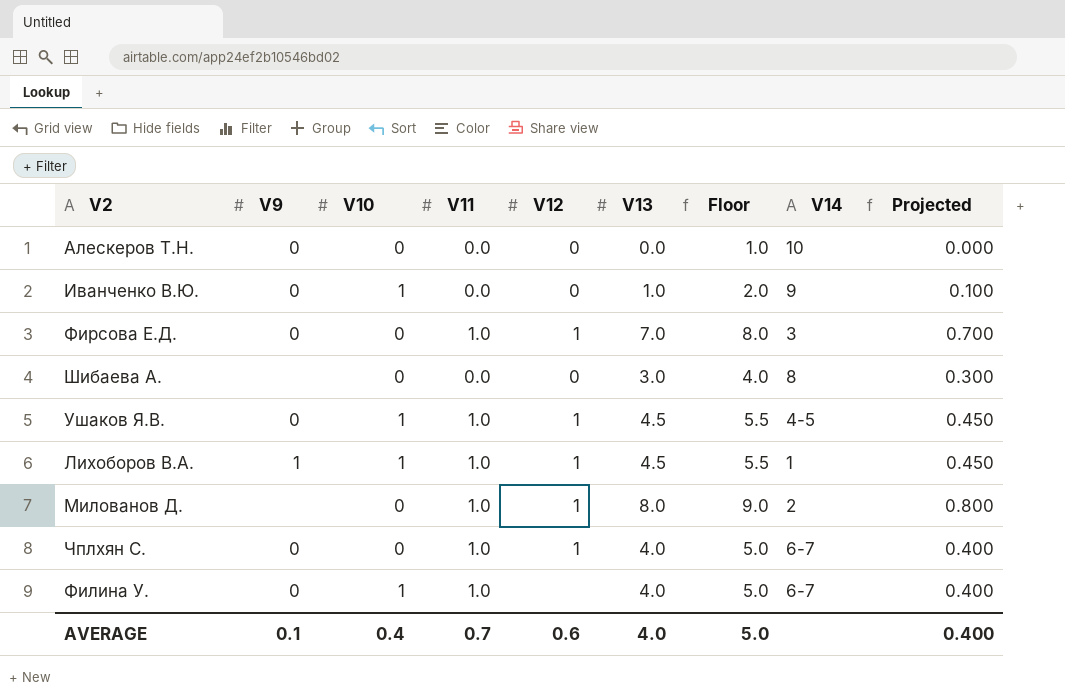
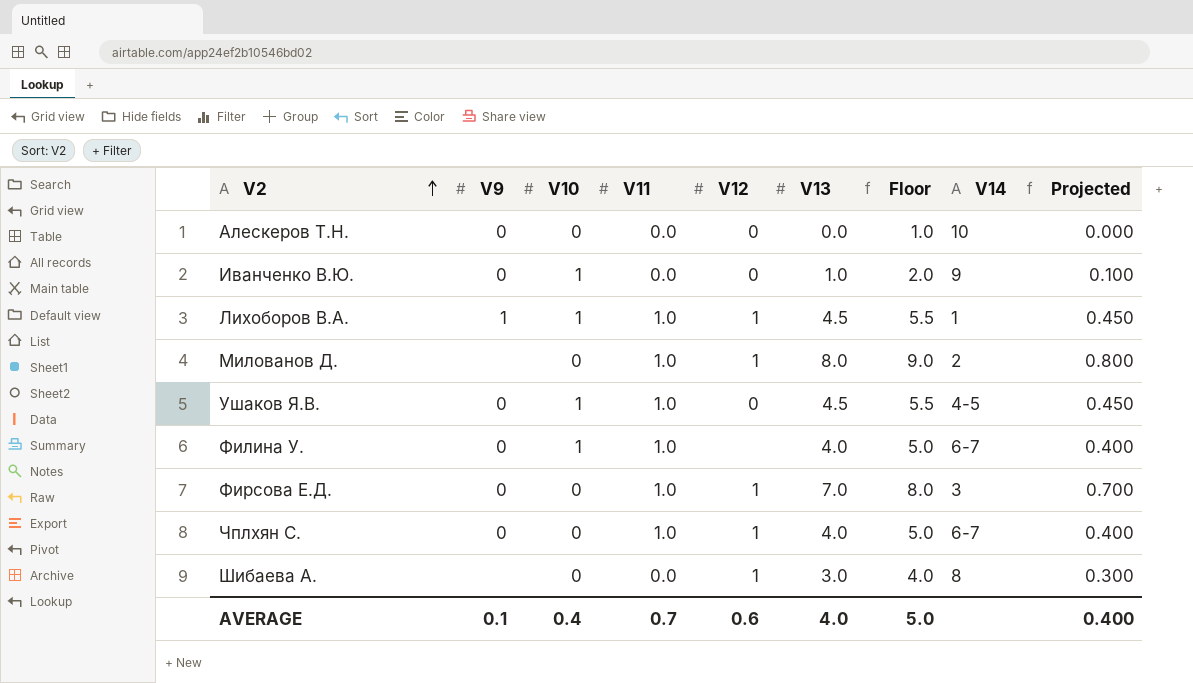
row order: none -> V2 ascending
Ушаков Я.В. | V12: 1 -> 0
Шибаева А. | V12: 0 -> 1

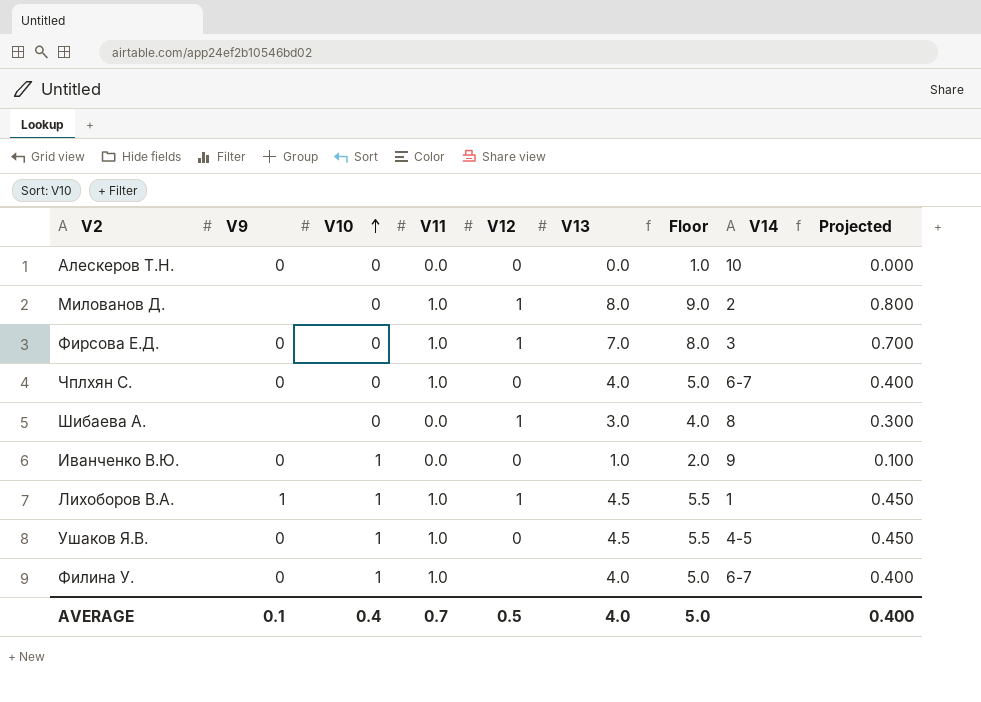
row order: V2 ascending -> V10 ascending
Чплхян С. | V12: 1 -> 0
AVERAGE | V12: 0.6 -> 0.5

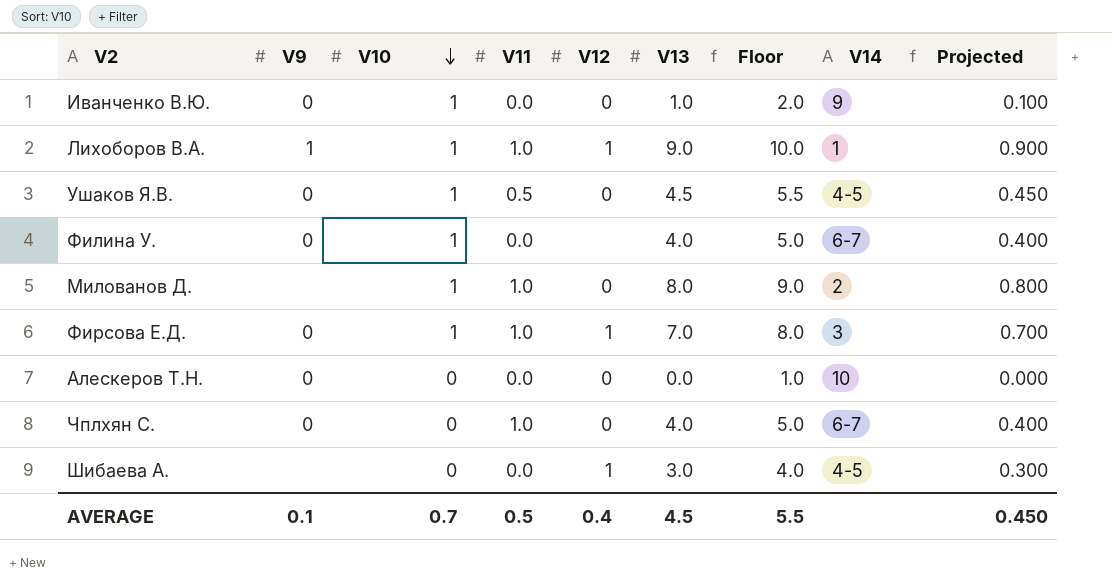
row order: V10 ascending -> V10 descending
Лихоборов В.А. | V13: 4.5 -> 9.0
Лихоборов В.А. | Floor: 5.5 -> 10.0
Лихоборов В.А. | Projected: 0.450 -> 0.900
Ушаков Я.В. | V11: 1.0 -> 0.5
Филина У. | V11: 1.0 -> 0.0
Милованов Д. | V10: 0 -> 1
Милованов Д. | V12: 1 -> 0
Фирсова Е.Д. | V10: 0 -> 1
Шибаева А. | V14: 8 -> 4-5
AVERAGE | V10: 0.4 -> 0.7
AVERAGE | V11: 0.7 -> 0.5
AVERAGE | V12: 0.5 -> 0.4
AVERAGE | V13: 4.0 -> 4.5
AVERAGE | Floor: 5.0 -> 5.5
AVERAGE | Projected: 0.400 -> 0.450

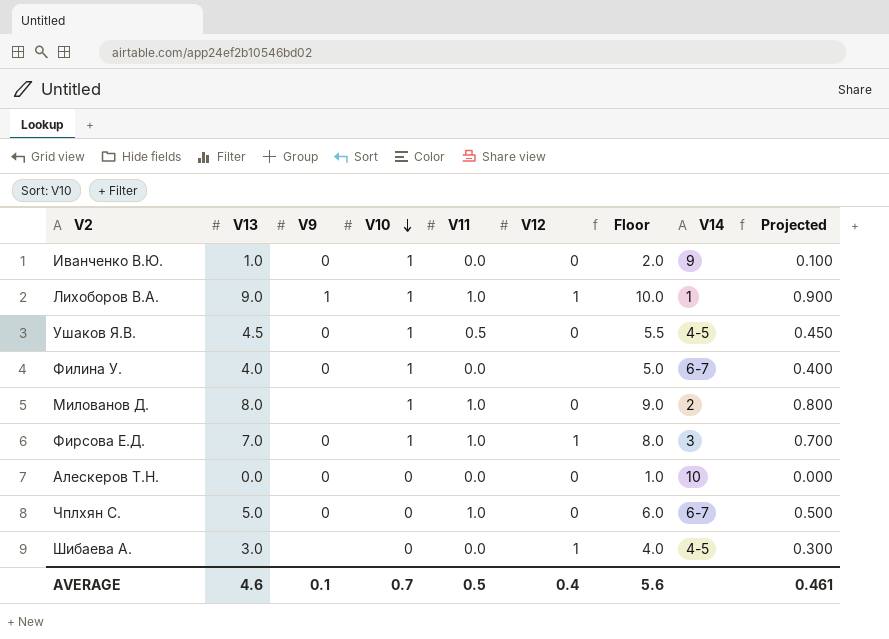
column V13 | position: 6 -> 2
Чплхян С. | V13: 4.0 -> 5.0
Чплхян С. | Floor: 5.0 -> 6.0
Чплхян С. | Projected: 0.400 -> 0.500
AVERAGE | V13: 4.5 -> 4.6
AVERAGE | Floor: 5.5 -> 5.6
AVERAGE | Projected: 0.450 -> 0.461

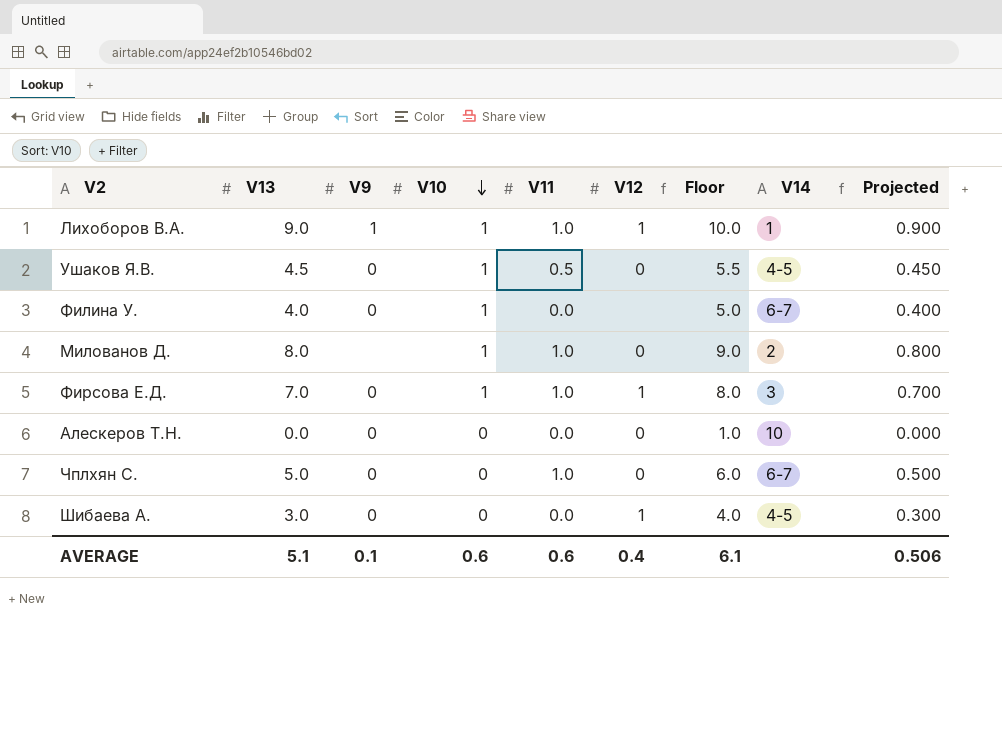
row Иванченко В.Ю.: 1.0 | 0 | 1 | 0.0 | 0 | 2.0 | 9 | 0.100 -> none
Шибаева А. | V9: none -> 0
AVERAGE | V13: 4.6 -> 5.1
AVERAGE | V10: 0.7 -> 0.6
AVERAGE | V11: 0.5 -> 0.6
AVERAGE | Floor: 5.6 -> 6.1
AVERAGE | Projected: 0.461 -> 0.506

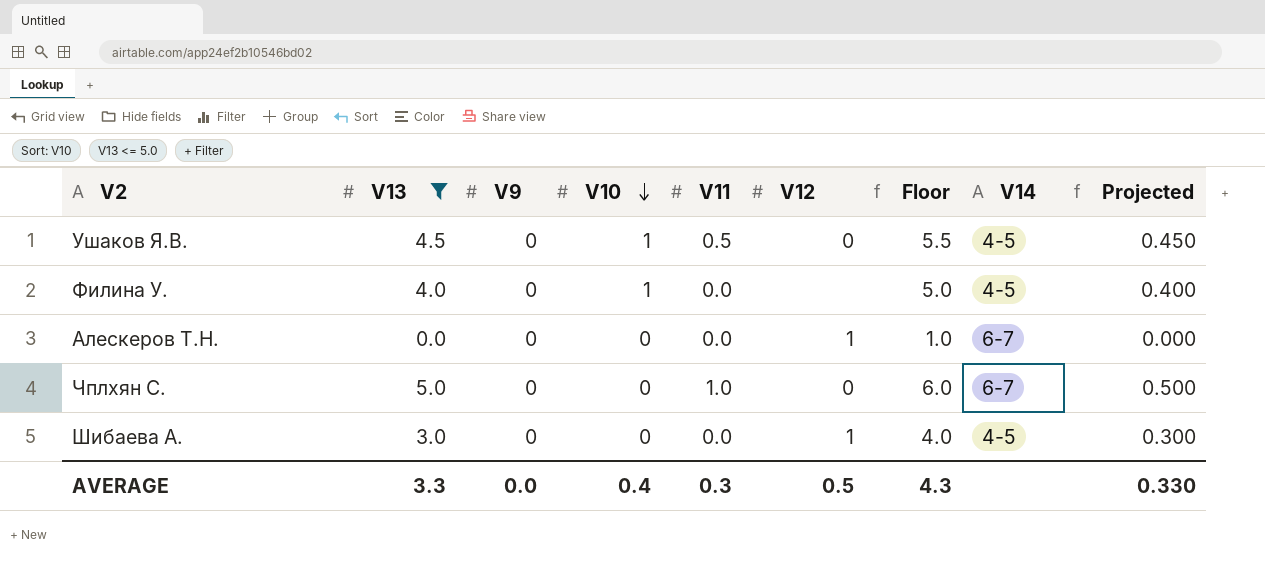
filter: none -> V13 <= 5.0
Филина У. | V14: 6-7 -> 4-5
Алескеров Т.Н. | V12: 0 -> 1
Алескеров Т.Н. | V14: 10 -> 6-7
AVERAGE | V13: 5.1 -> 3.3
AVERAGE | V9: 0.1 -> 0.0
AVERAGE | V10: 0.6 -> 0.4
AVERAGE | V11: 0.6 -> 0.3
AVERAGE | V12: 0.4 -> 0.5
AVERAGE | Floor: 6.1 -> 4.3
AVERAGE | Projected: 0.506 -> 0.330

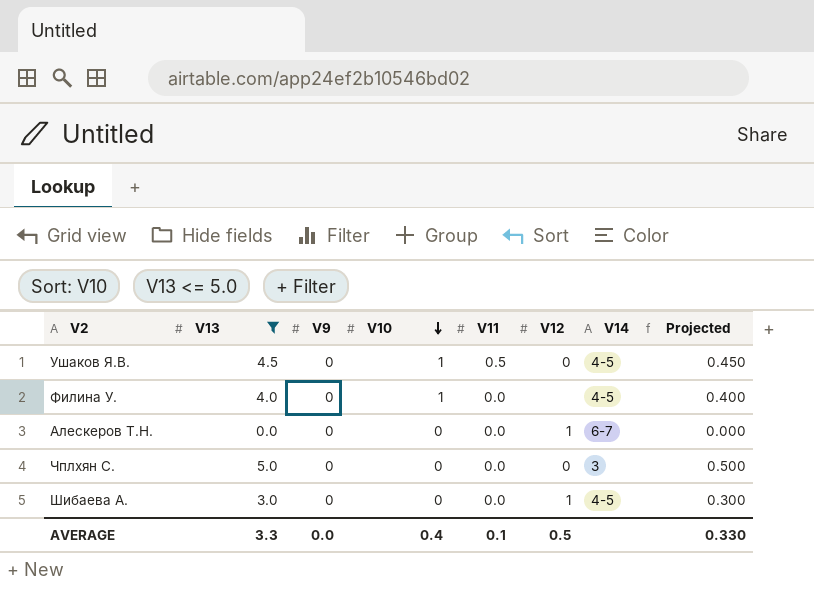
column Floor | formula: [V13] + 1 -> none
Чплхян С. | V11: 1.0 -> 0.0
Чплхян С. | V14: 6-7 -> 3
AVERAGE | V11: 0.3 -> 0.1

